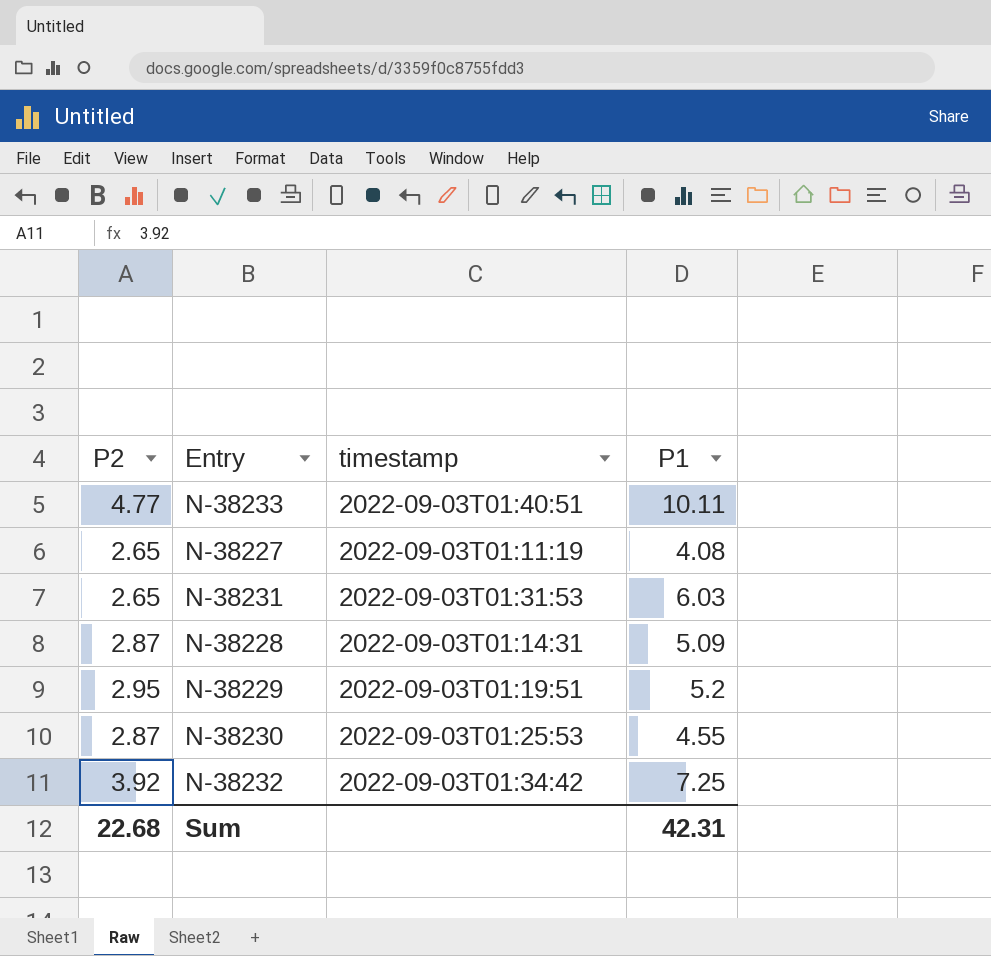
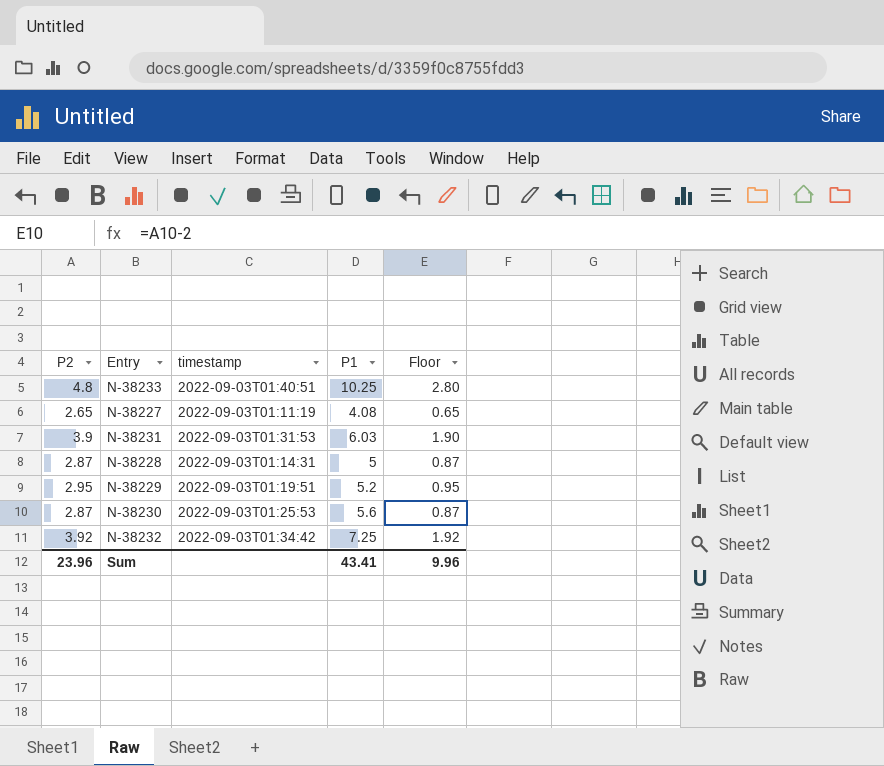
column Floor | formula: none -> [P2] - 2
N-38233 | P2: 4.77 -> 4.8
N-38233 | P1: 10.11 -> 10.25
N-38231 | P2: 2.65 -> 3.9
N-38228 | P1: 5.09 -> 5
N-38230 | P1: 4.55 -> 5.6
Sum | P2: 22.68 -> 23.96
Sum | P1: 42.31 -> 43.41

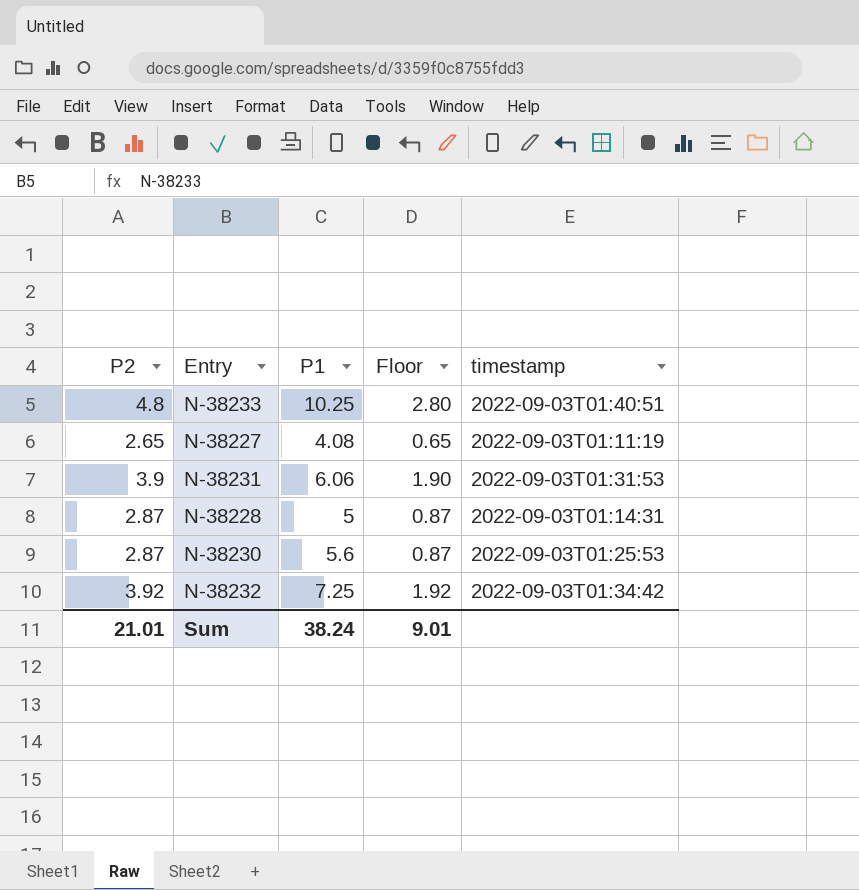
column timestamp | position: 3 -> 5
row N-38229: 2.95 | 2022-09-03T01:19:51 | 5.2 | 0.95 -> none
N-38231 | P1: 6.03 -> 6.06
Sum | P2: 23.96 -> 21.01
Sum | P1: 43.41 -> 38.24
Sum | Floor: 9.96 -> 9.01

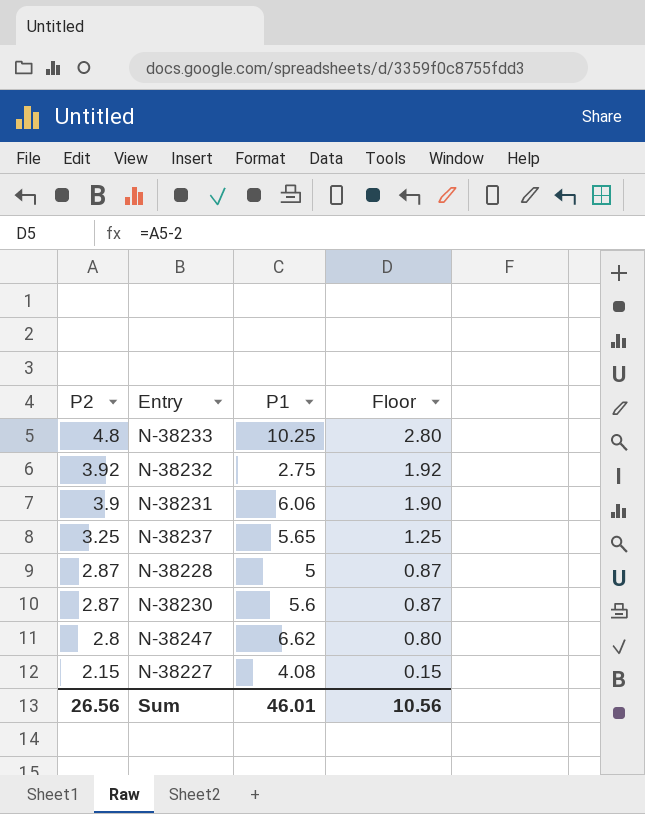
row order: none -> P2 descending
column timestamp | position: 5 -> none
N-38232 | P1: 7.25 -> 2.75
row N-38237: none -> 3.25 | 5.65 | 1.25
row N-38247: none -> 2.8 | 6.62 | 0.80
N-38227 | P2: 2.65 -> 2.15
N-38227 | Floor: 0.65 -> 0.15
Sum | P2: 21.01 -> 26.56
Sum | P1: 38.24 -> 46.01
Sum | Floor: 9.01 -> 10.56

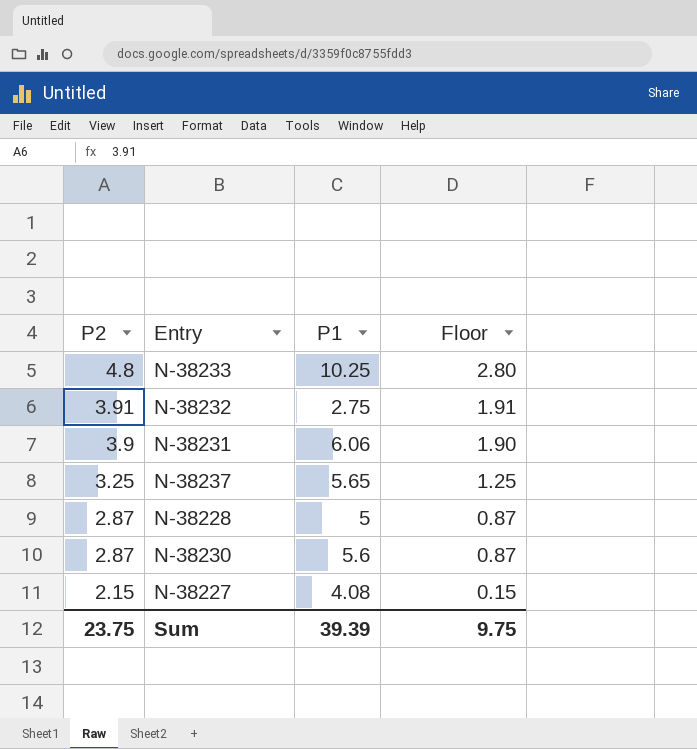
row N-38247: 2.8 | 6.62 | 0.80 -> none
N-38232 | P2: 3.92 -> 3.91
N-38232 | Floor: 1.92 -> 1.91
Sum | P2: 26.56 -> 23.75
Sum | P1: 46.01 -> 39.39
Sum | Floor: 10.56 -> 9.75

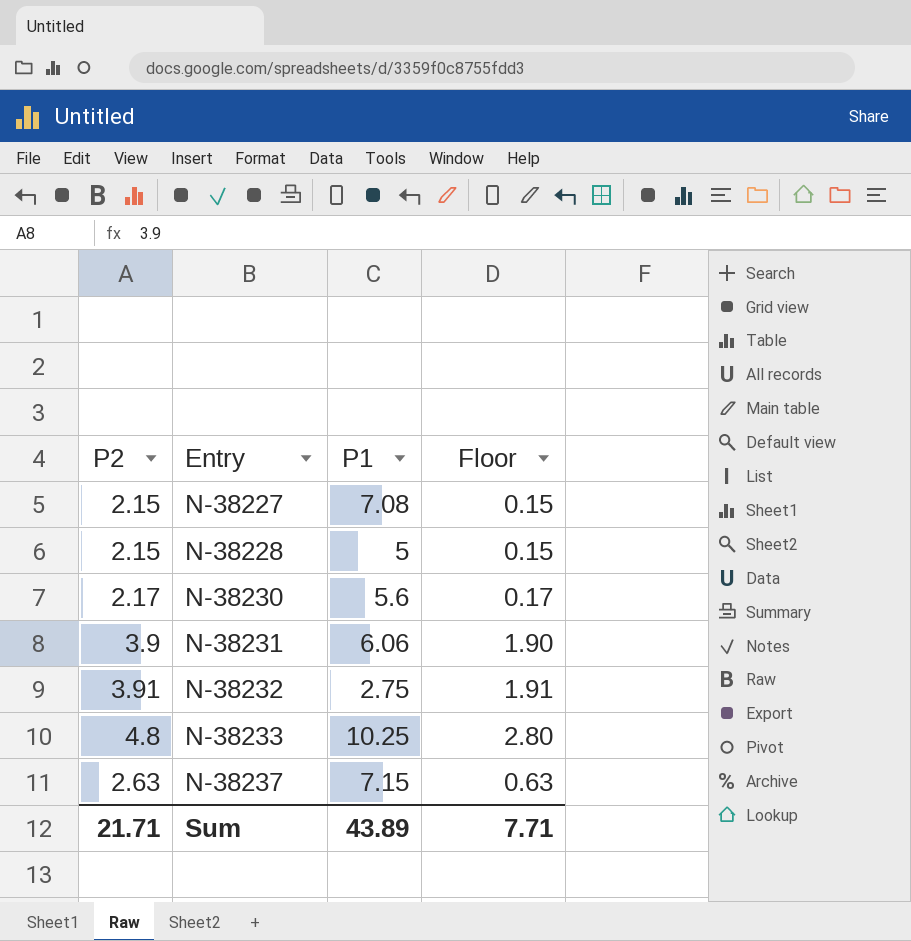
row order: P2 descending -> Entry ascending
N-38227 | P1: 4.08 -> 7.08
N-38228 | P2: 2.87 -> 2.15
N-38228 | Floor: 0.87 -> 0.15
N-38230 | P2: 2.87 -> 2.17
N-38230 | Floor: 0.87 -> 0.17
N-38237 | P2: 3.25 -> 2.63
N-38237 | P1: 5.65 -> 7.15
N-38237 | Floor: 1.25 -> 0.63
Sum | P2: 23.75 -> 21.71
Sum | P1: 39.39 -> 43.89
Sum | Floor: 9.75 -> 7.71

